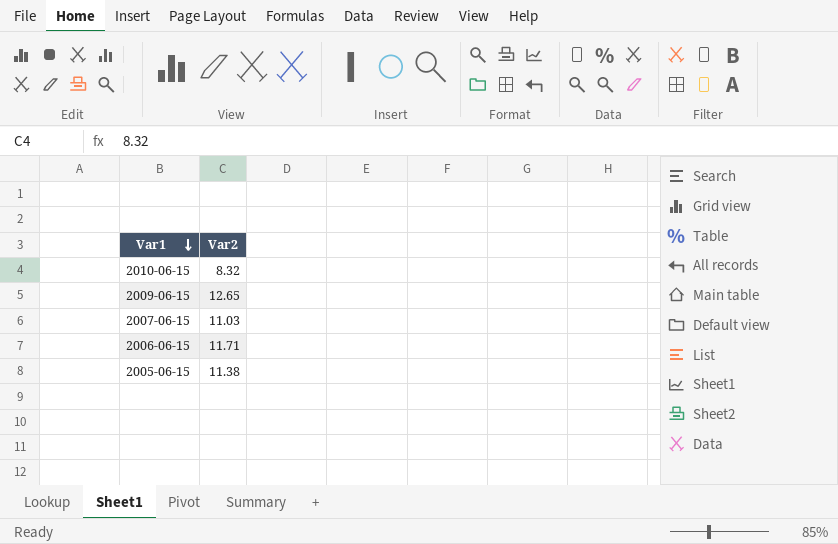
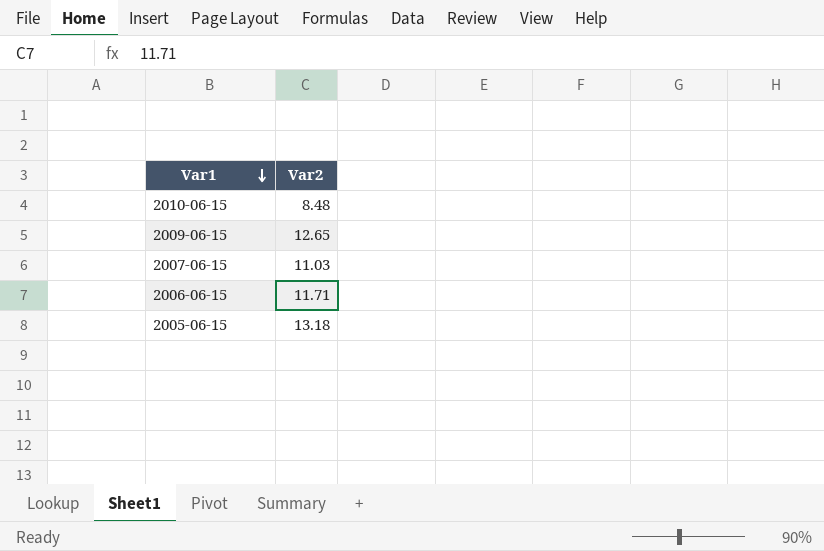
2010-06-15 | Var2: 8.32 -> 8.48
2005-06-15 | Var2: 11.38 -> 13.18

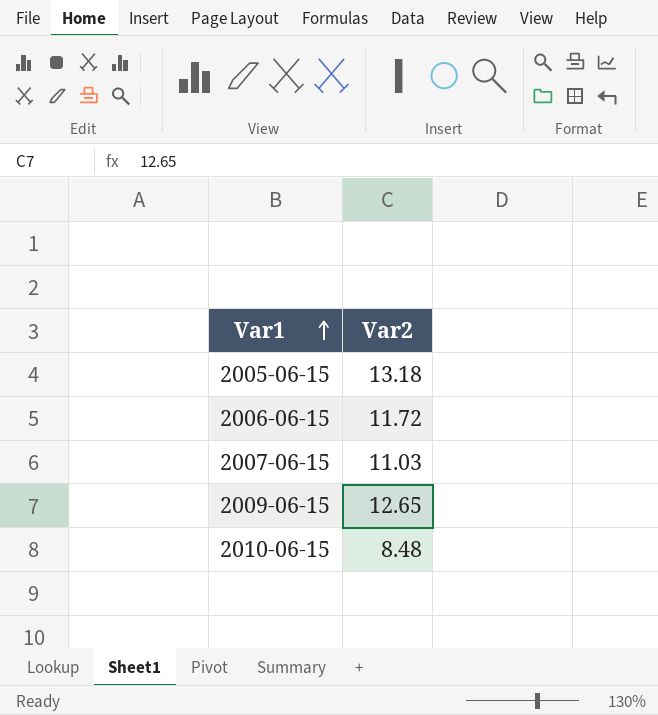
row order: Var1 descending -> Var1 ascending
2006-06-15 | Var2: 11.71 -> 11.72

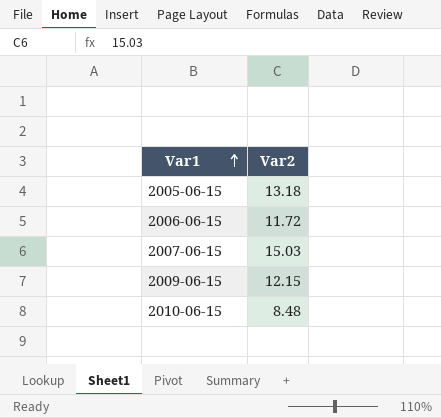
2007-06-15 | Var2: 11.03 -> 15.03
2009-06-15 | Var2: 12.65 -> 12.15

